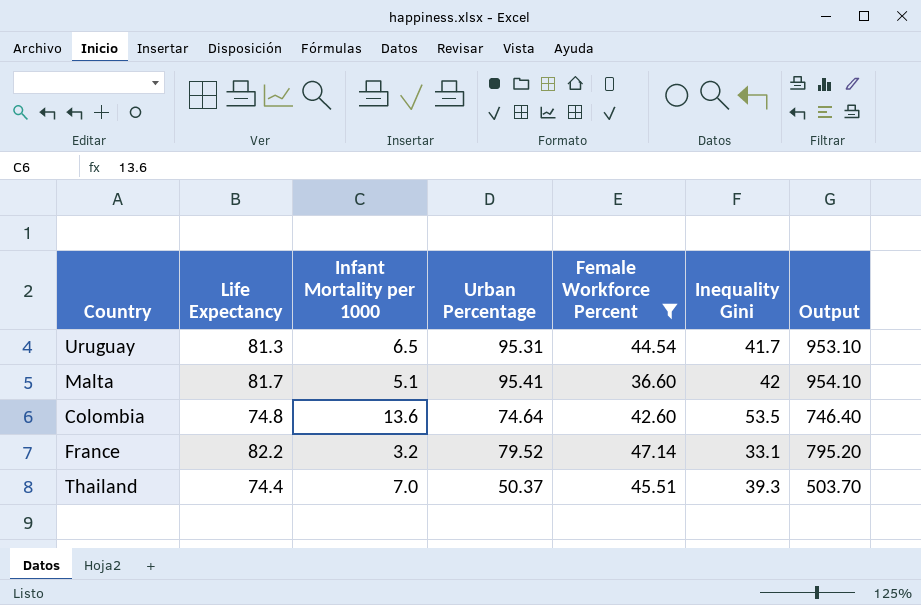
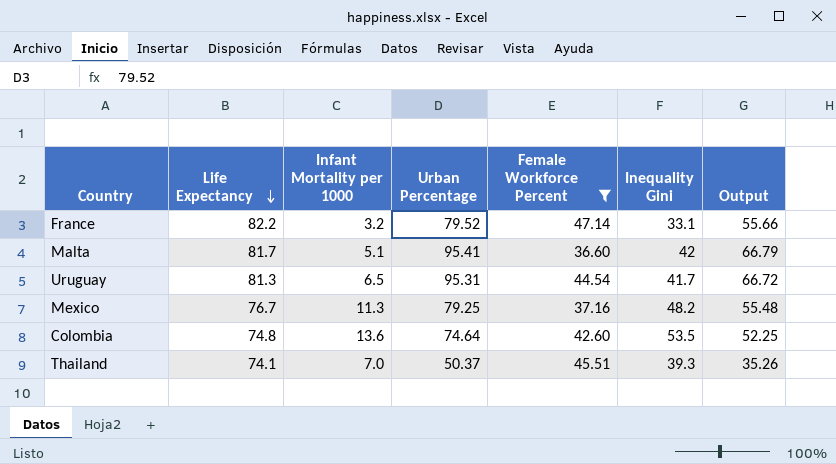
row order: none -> Life Expectancy descending
column Output | formula: [Urban Percentage] * 10 -> [Urban Percentage] * 0.7
row Mexico: none -> 76.7 | 11.3 | 79.25 | 37.16 | 48.2 | 55.48
Thailand | Life Expectancy: 74.4 -> 74.1

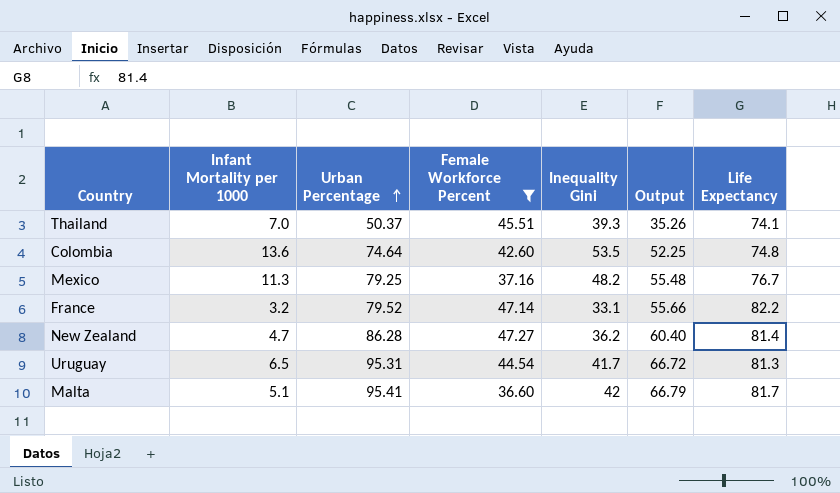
row order: Life Expectancy descending -> Urban Percentage ascending
column Life Expectancy | position: 2 -> 7
row New Zealand: none -> 4.7 | 86.28 | 47.27 | 36.2 | 60.40 | 81.4

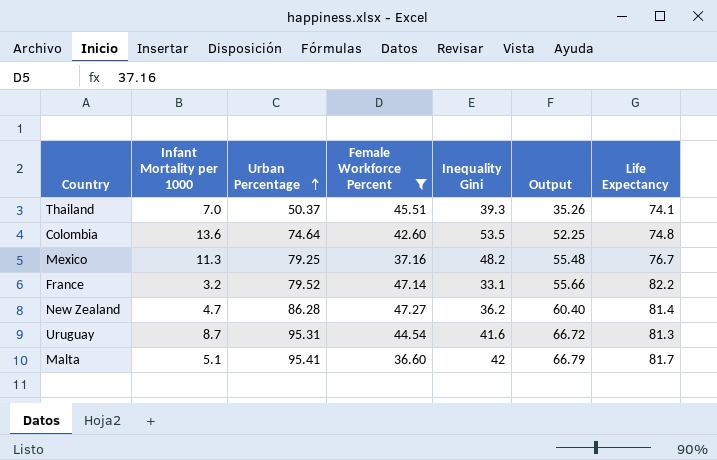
Uruguay | Infant Mortality per 1000: 6.5 -> 8.7
Uruguay | Inequality Gini: 41.7 -> 41.6

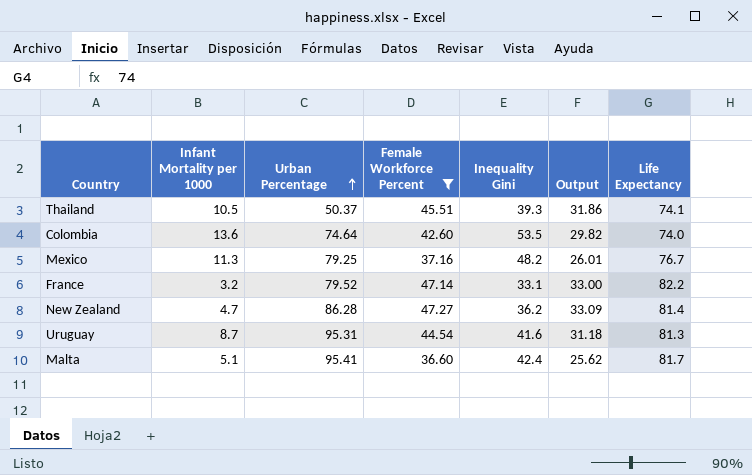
column Output | formula: [Urban Percentage] * 0.7 -> [Female Workforce Percent] * 0.7
Thailand | Infant Mortality per 1000: 7.0 -> 10.5
Colombia | Life Expectancy: 74.8 -> 74.0
Malta | Inequality Gini: 42 -> 42.4

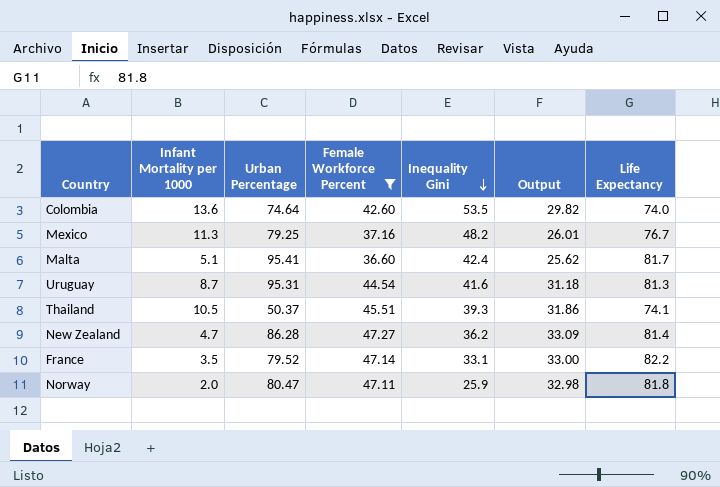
row order: Urban Percentage ascending -> Inequality Gini descending
France | Infant Mortality per 1000: 3.2 -> 3.5
row Norway: none -> 2.0 | 80.47 | 47.11 | 25.9 | 32.98 | 81.8

